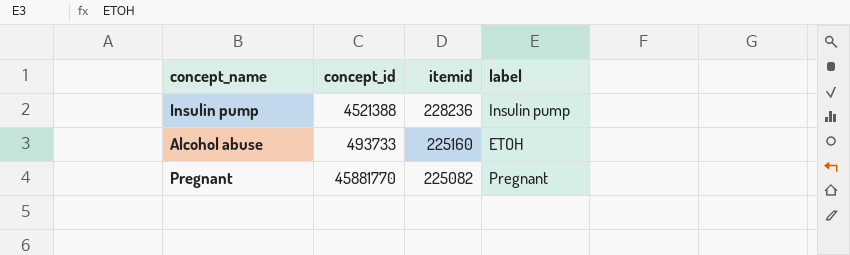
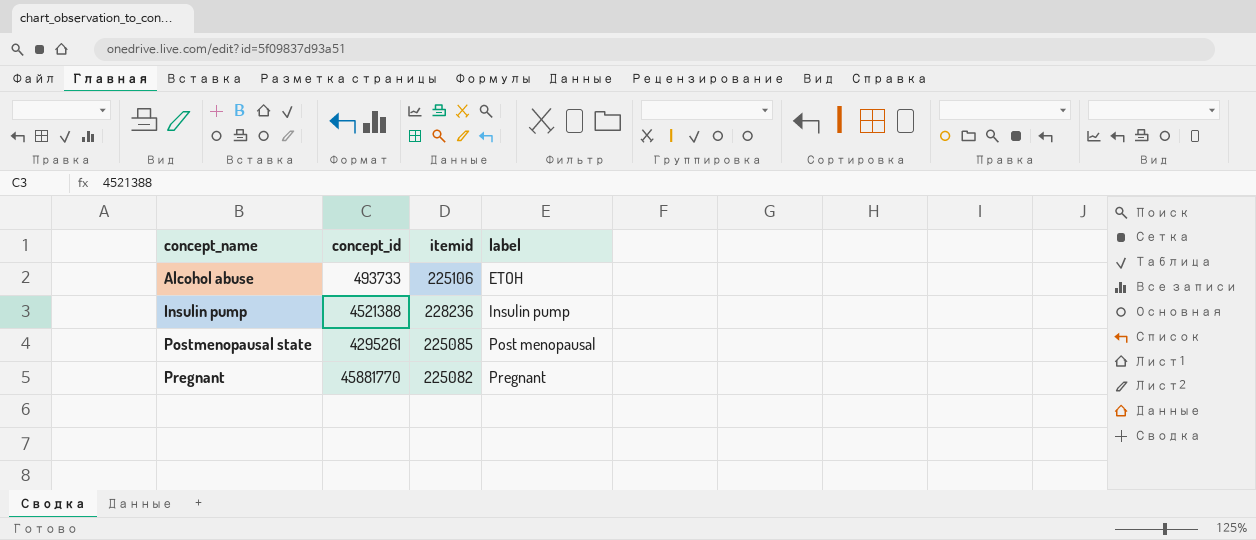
row order: itemid descending -> concept_name ascending
Alcohol abuse | itemid: 225160 -> 225106
row Postmenopausal state: none -> 4295261 | 225085 | Post menopausal

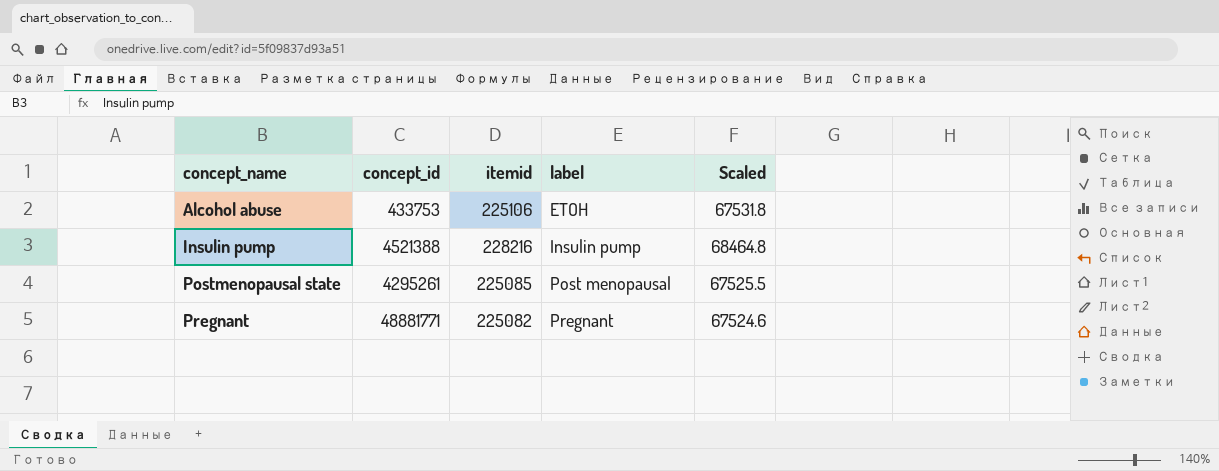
column Scaled | formula: none -> [itemid] * 0.3
Alcohol abuse | concept_id: 493733 -> 433753
Insulin pump | itemid: 228236 -> 228216
Pregnant | concept_id: 45881770 -> 48881771

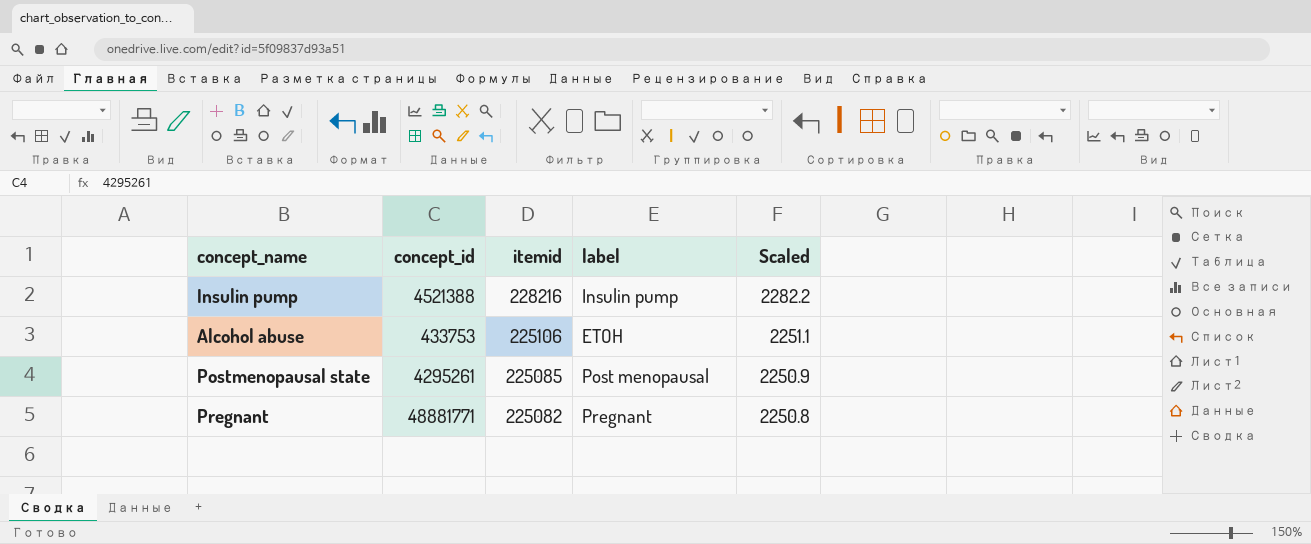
row order: concept_name ascending -> itemid descending
column Scaled | formula: [itemid] * 0.3 -> [itemid] * 0.01

